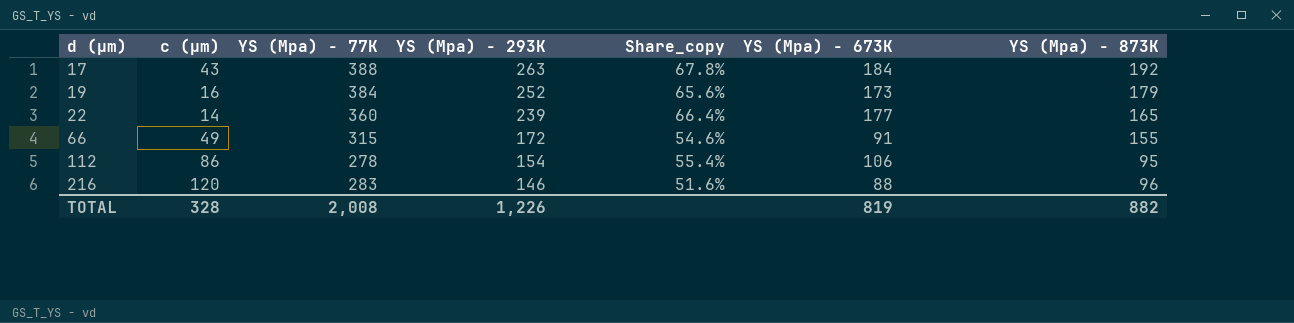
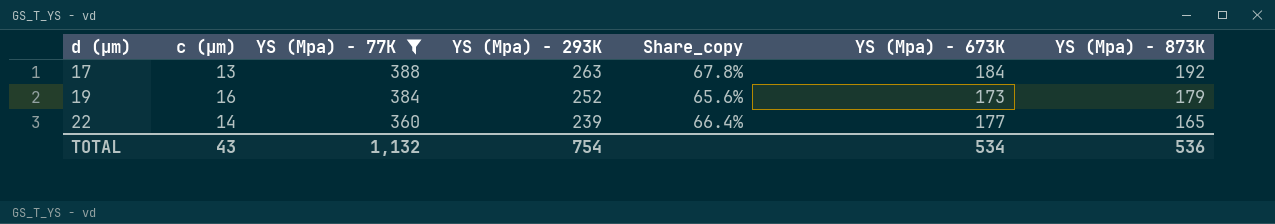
filter: none -> YS (Mpa) - 77K >= 360
17 | c (µm): 43 -> 13
TOTAL | c (µm): 328 -> 43
TOTAL | YS (Mpa) - 77K: 2,008 -> 1,132
TOTAL | YS (Mpa) - 293K: 1,226 -> 754
TOTAL | YS (Mpa) - 673K: 819 -> 534
TOTAL | YS (Mpa) - 873K: 882 -> 536

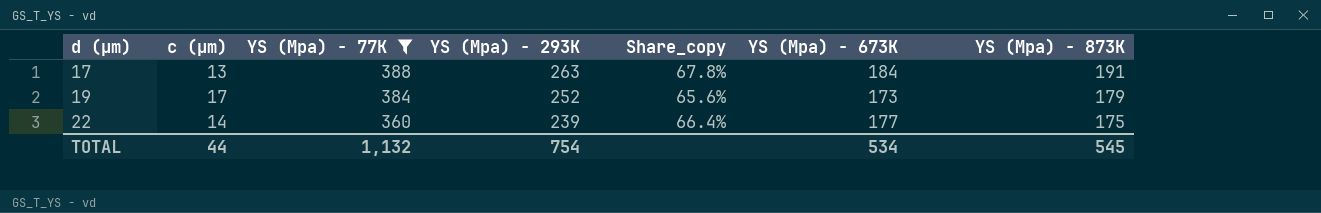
17 | YS (Mpa) - 873K: 192 -> 191
19 | c (µm): 16 -> 17
22 | YS (Mpa) - 873K: 165 -> 175
TOTAL | c (µm): 43 -> 44
TOTAL | YS (Mpa) - 873K: 536 -> 545

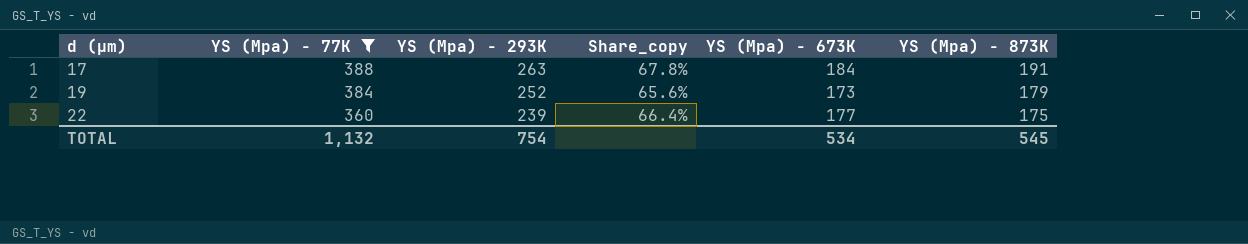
column c (µm) | position: 2 -> none

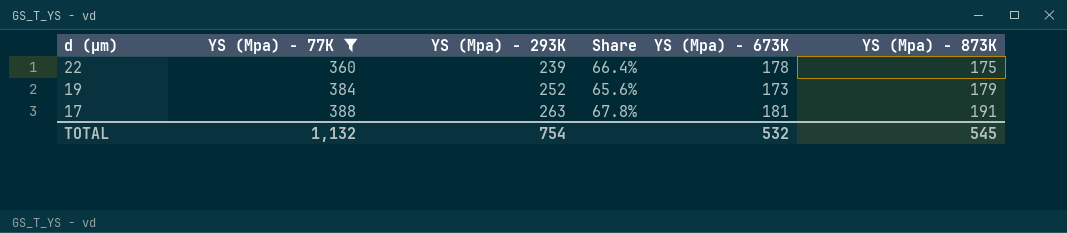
row order: d (µm) ascending -> d (µm) descending
column name: Share_copy -> Share
22 | YS (Mpa) - 673K: 177 -> 178
17 | YS (Mpa) - 673K: 184 -> 181
TOTAL | YS (Mpa) - 673K: 534 -> 532

